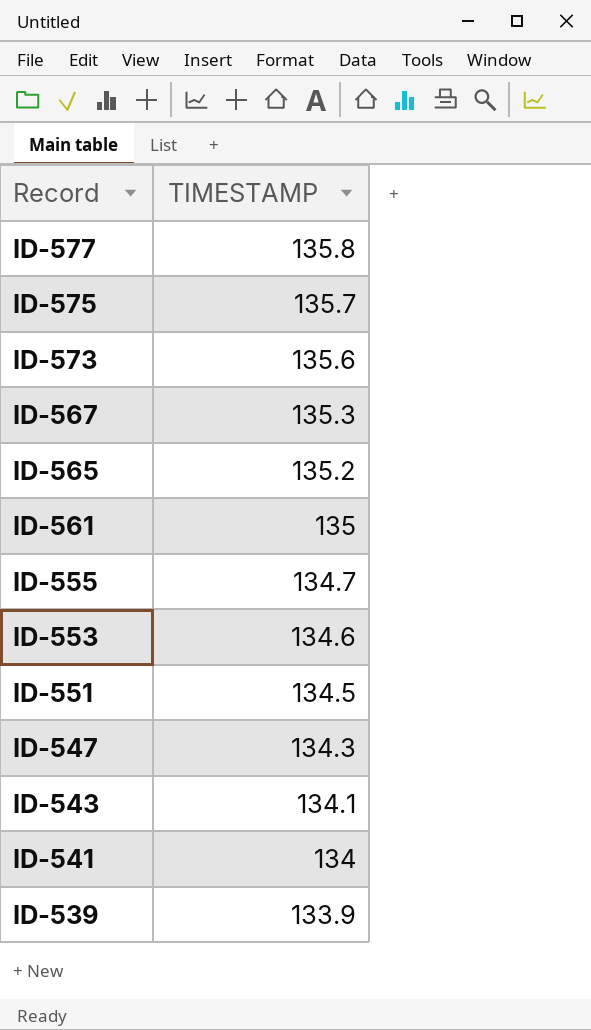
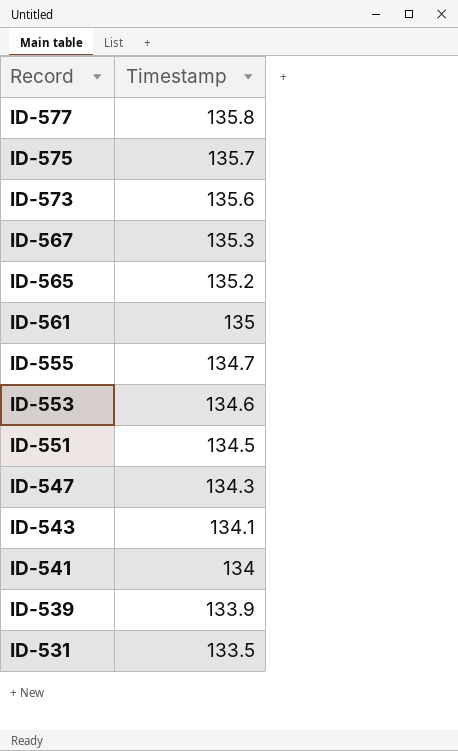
column name: TIMESTAMP -> Timestamp
row ID-531: none -> 133.5

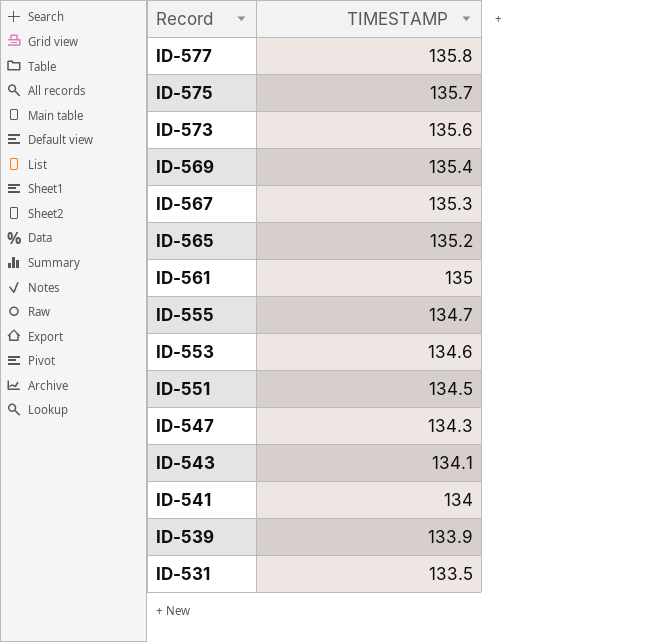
column name: Timestamp -> TIMESTAMP
row ID-569: none -> 135.4

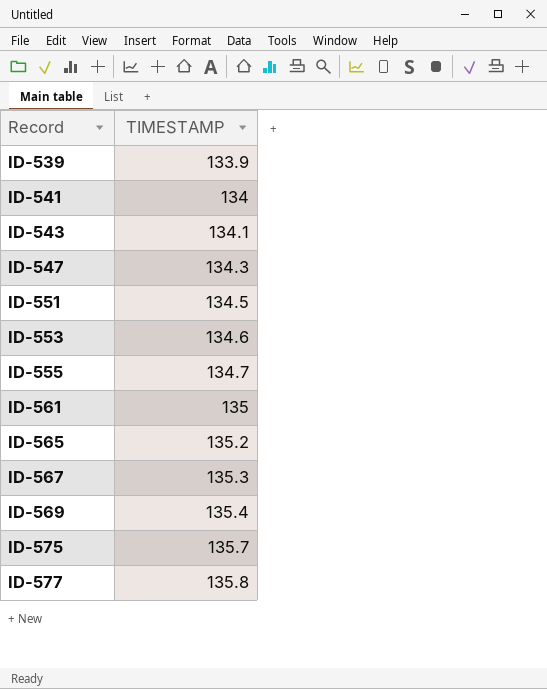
row order: Record descending -> Record ascending
row ID-573: 135.6 -> none
row ID-531: 133.5 -> none

